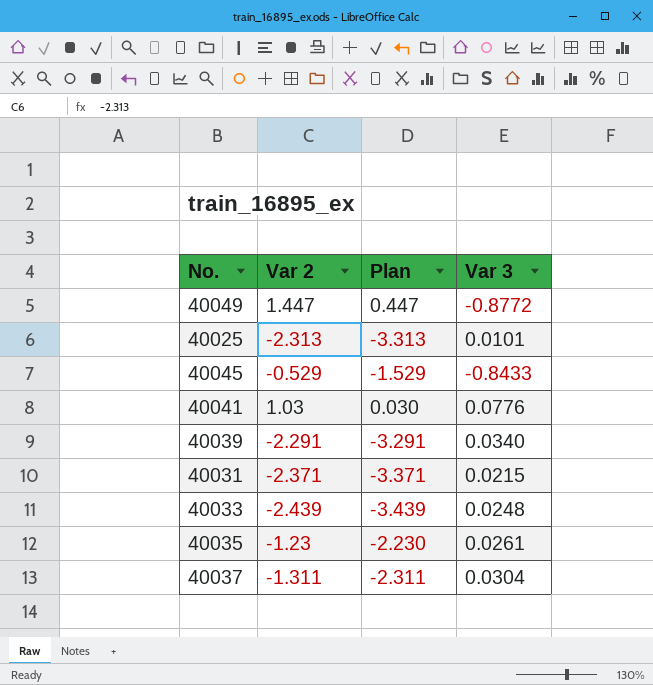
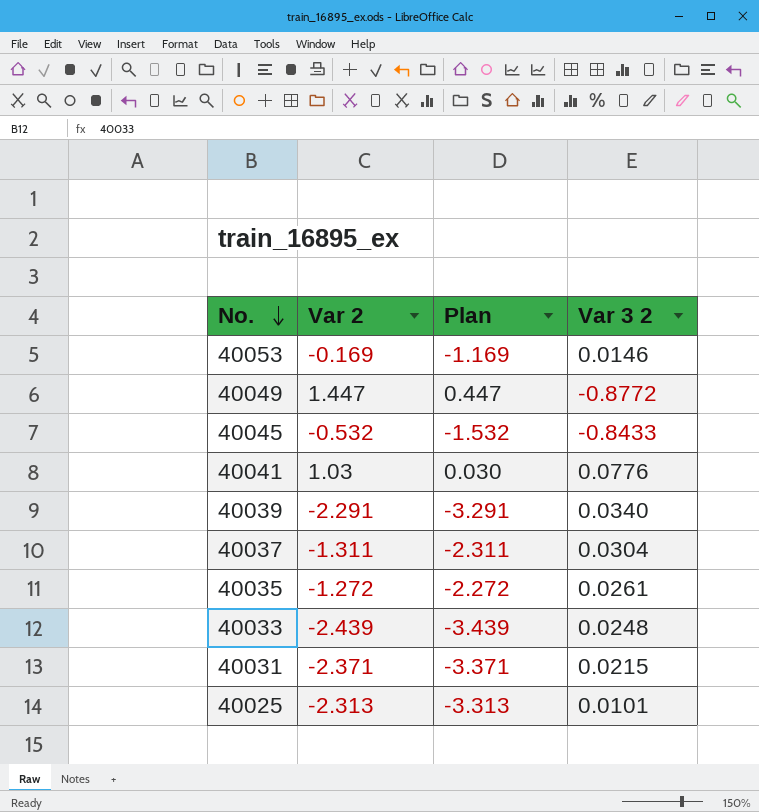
row order: none -> No. descending
column name: Var 3 -> Var 3 2
row 40053: none -> -0.169 | -1.169 | 0.0146
40045 | Var 2: -0.529 -> -0.532
40045 | Plan: -1.529 -> -1.532
40035 | Var 2: -1.23 -> -1.272
40035 | Plan: -2.230 -> -2.272

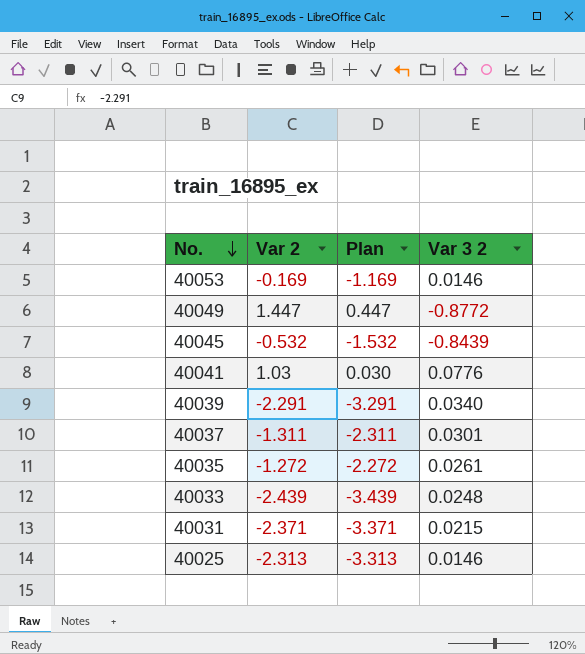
40045 | Var 3 2: -0.8433 -> -0.8439
40037 | Var 3 2: 0.0304 -> 0.0301
40025 | Var 3 2: 0.0101 -> 0.0146

